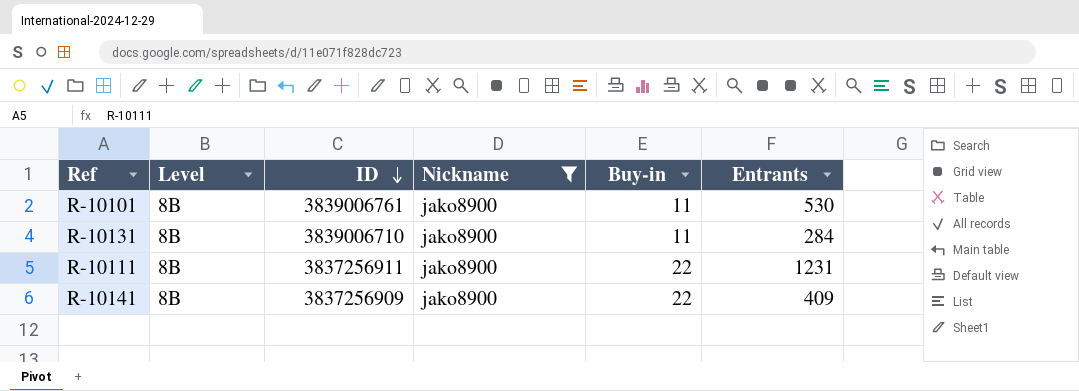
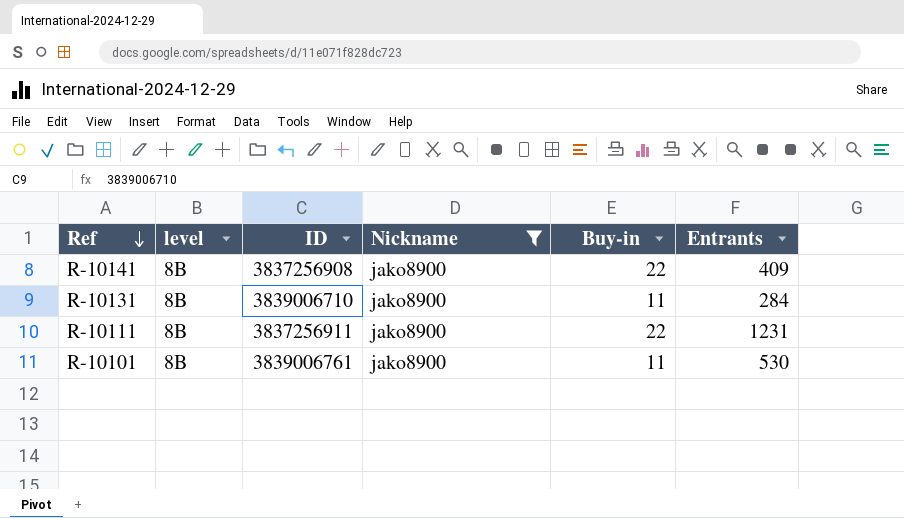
row order: ID descending -> Ref descending
column name: Level -> level
R-10141 | ID: 3837256909 -> 3837256908

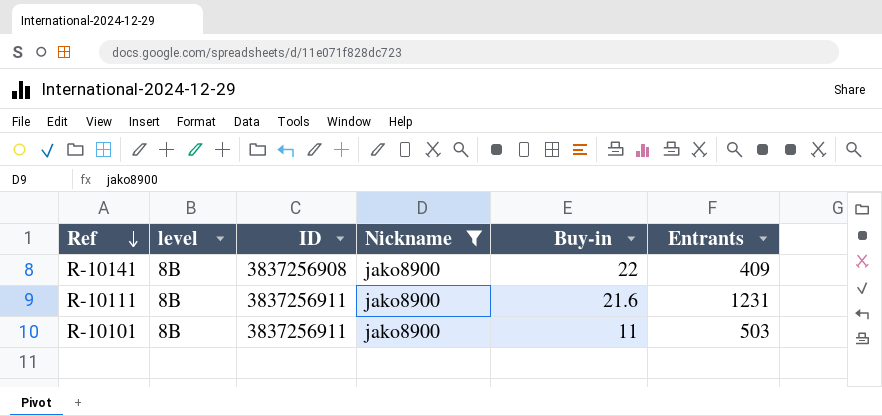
row R-10131: 8B | 3839006710 | jako8900 | 11 | 284 -> none
R-10111 | Buy-in: 22 -> 21.6
R-10101 | ID: 3839006761 -> 3837256911
R-10101 | Entrants: 530 -> 503

